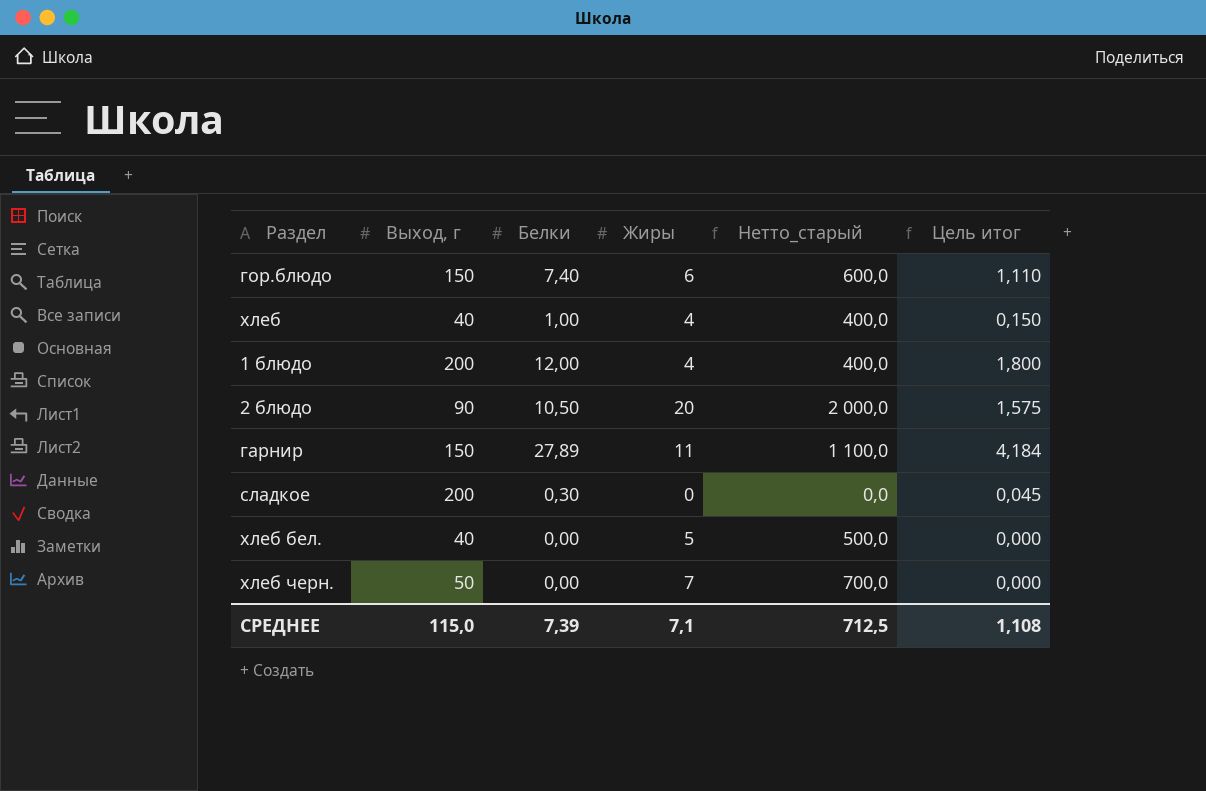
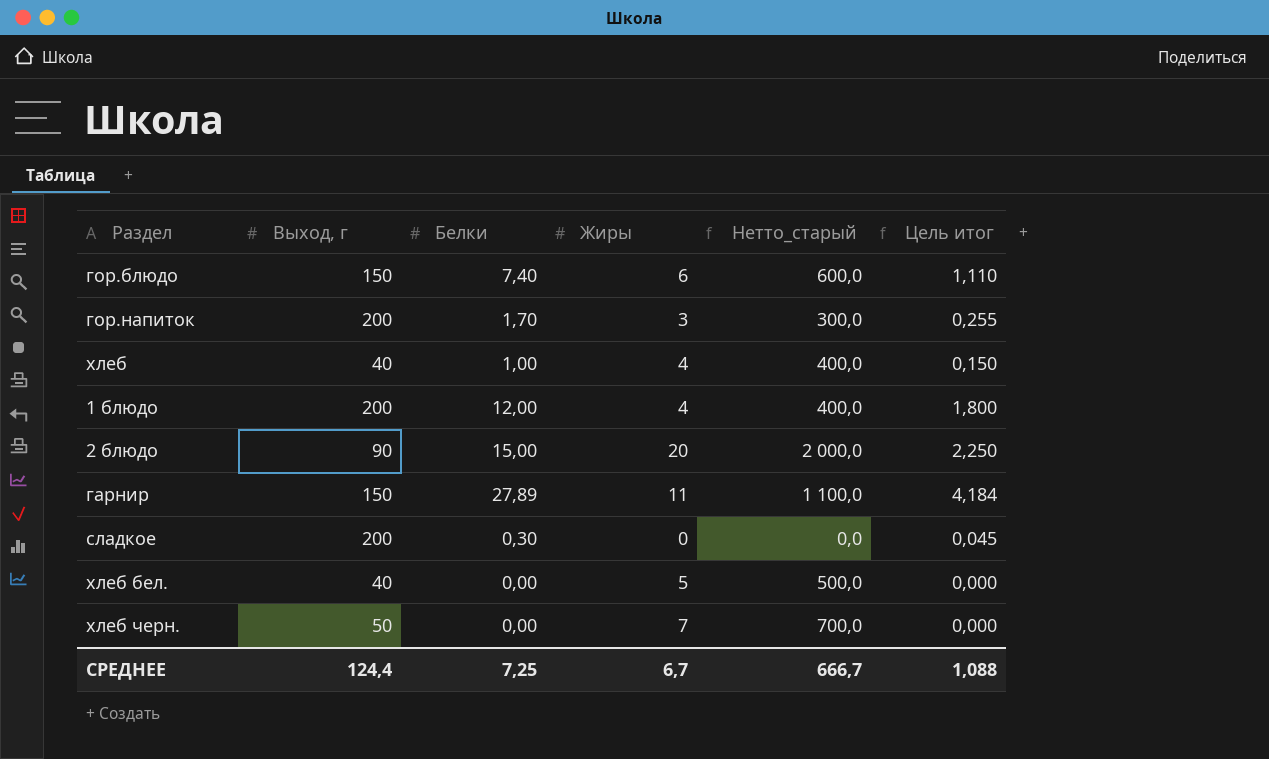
row гор.напиток: none -> 200 | 1,70 | 3 | 300,0 | 0,255
2 блюдо | Белки: 10,50 -> 15,00
2 блюдо | Цель итог: 1,575 -> 2,250
СРЕДНЕЕ | Выход, г: 115,0 -> 124,4
СРЕДНЕЕ | Белки: 7,39 -> 7,25
СРЕДНЕЕ | Жиры: 7,1 -> 6,7
СРЕДНЕЕ | Нетто_старый: 712,5 -> 666,7
СРЕДНЕЕ | Цель итог: 1,108 -> 1,088

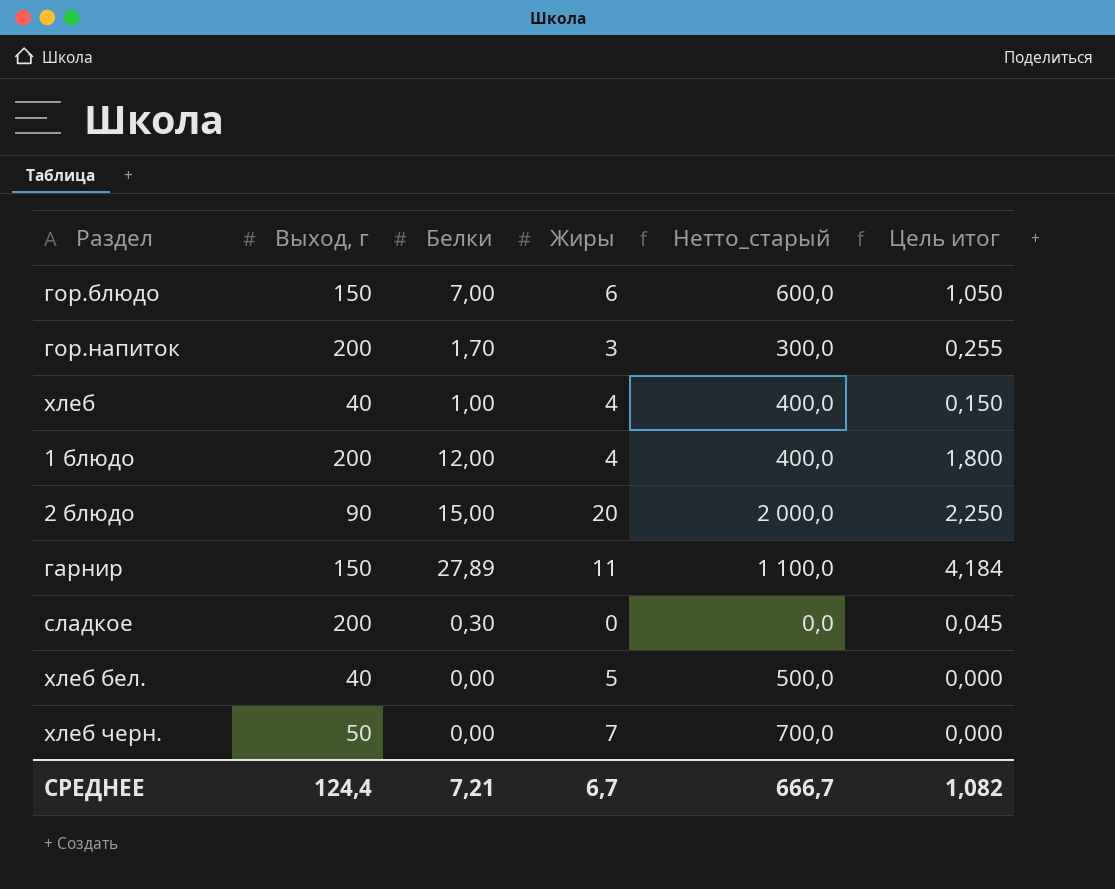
гор.блюдо | Белки: 7,40 -> 7,00
гор.блюдо | Цель итог: 1,110 -> 1,050
СРЕДНЕЕ | Белки: 7,25 -> 7,21
СРЕДНЕЕ | Цель итог: 1,088 -> 1,082

